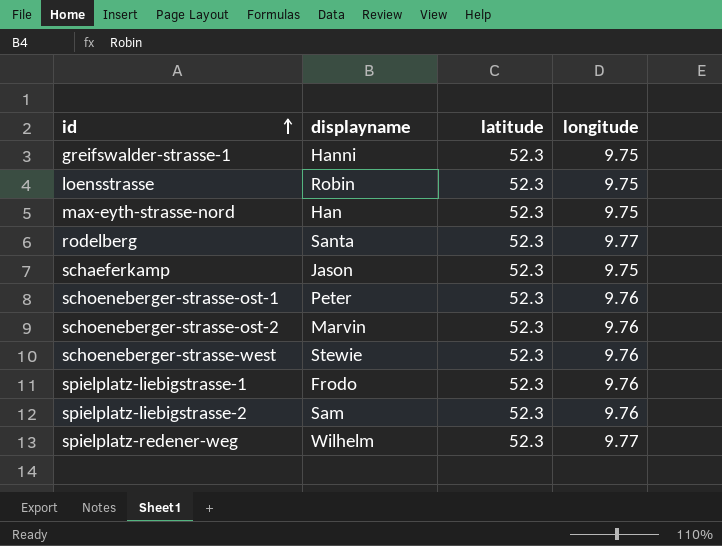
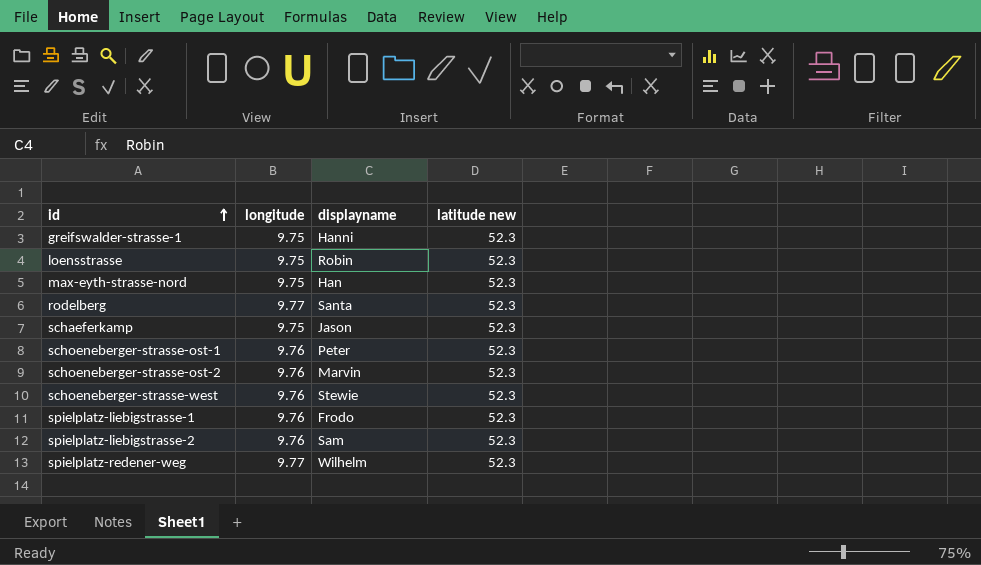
column longitude | position: 4 -> 2
column name: latitude -> latitude new

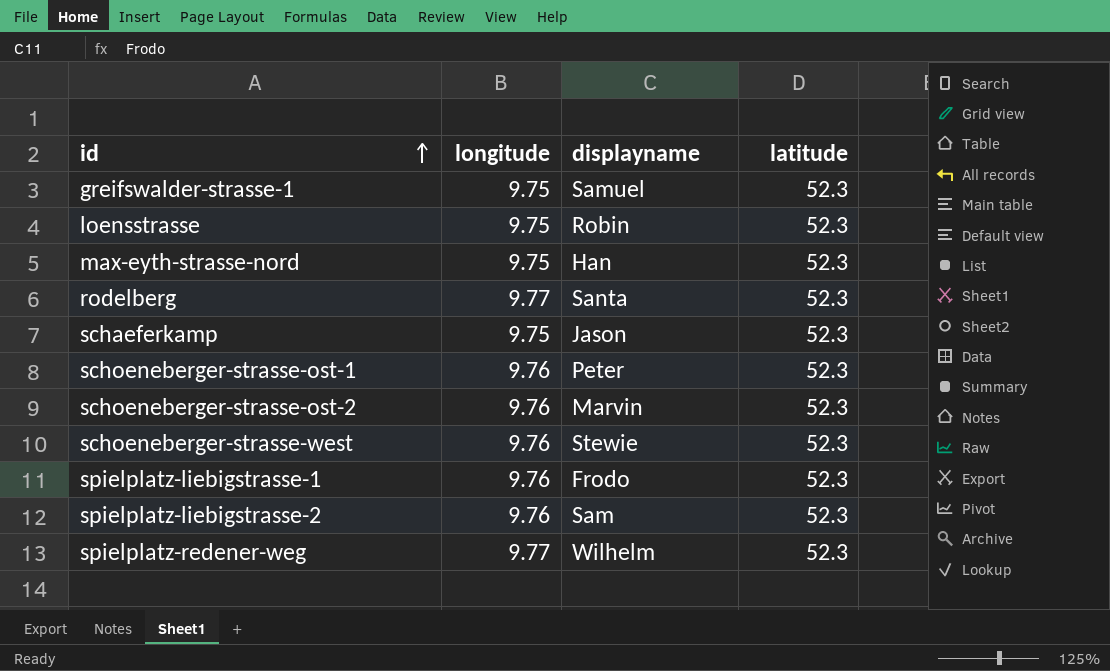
column name: latitude new -> latitude
greifswalder-strasse-1 | displayname: Hanni -> Samuel

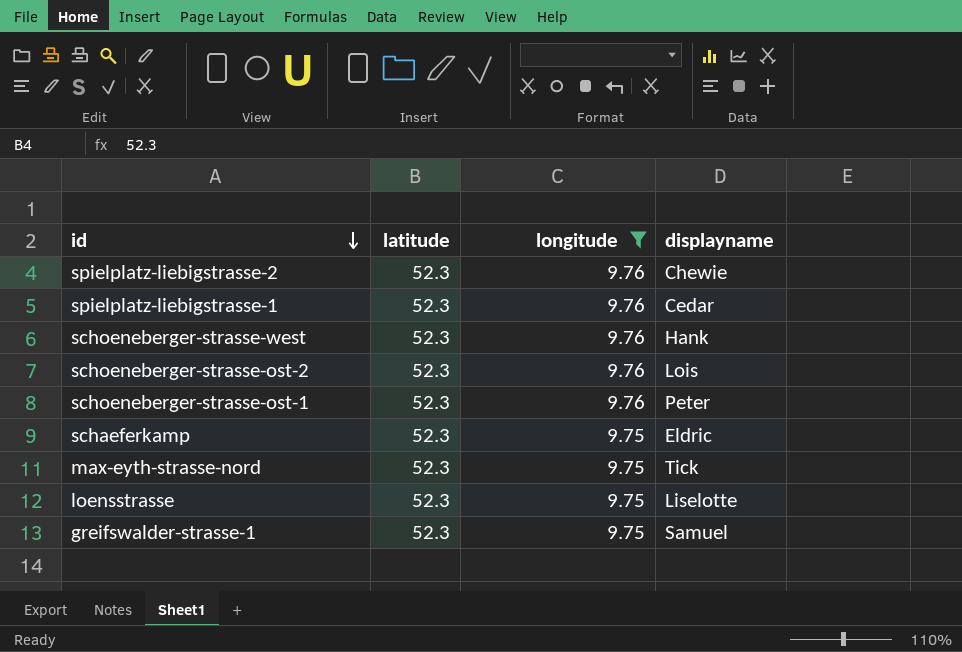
filter: none -> longitude != 9.77
row order: id ascending -> id descending
column latitude | position: 4 -> 2
spielplatz-liebigstrasse-2 | displayname: Sam -> Chewie
spielplatz-liebigstrasse-1 | displayname: Frodo -> Cedar
schoeneberger-strasse-west | displayname: Stewie -> Hank
schoeneberger-strasse-ost-2 | displayname: Marvin -> Lois
schaeferkamp | displayname: Jason -> Eldric
max-eyth-strasse-nord | displayname: Han -> Tick
loensstrasse | displayname: Robin -> Liselotte

